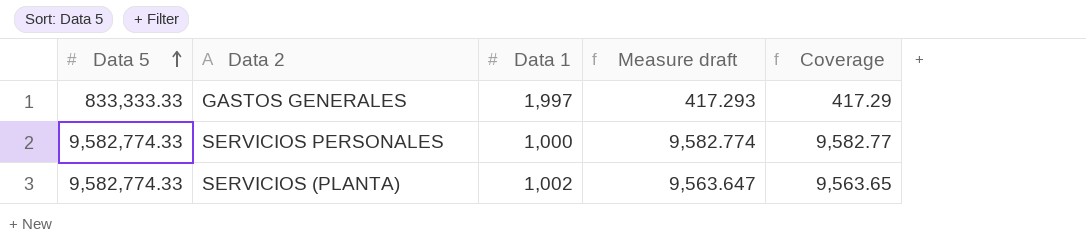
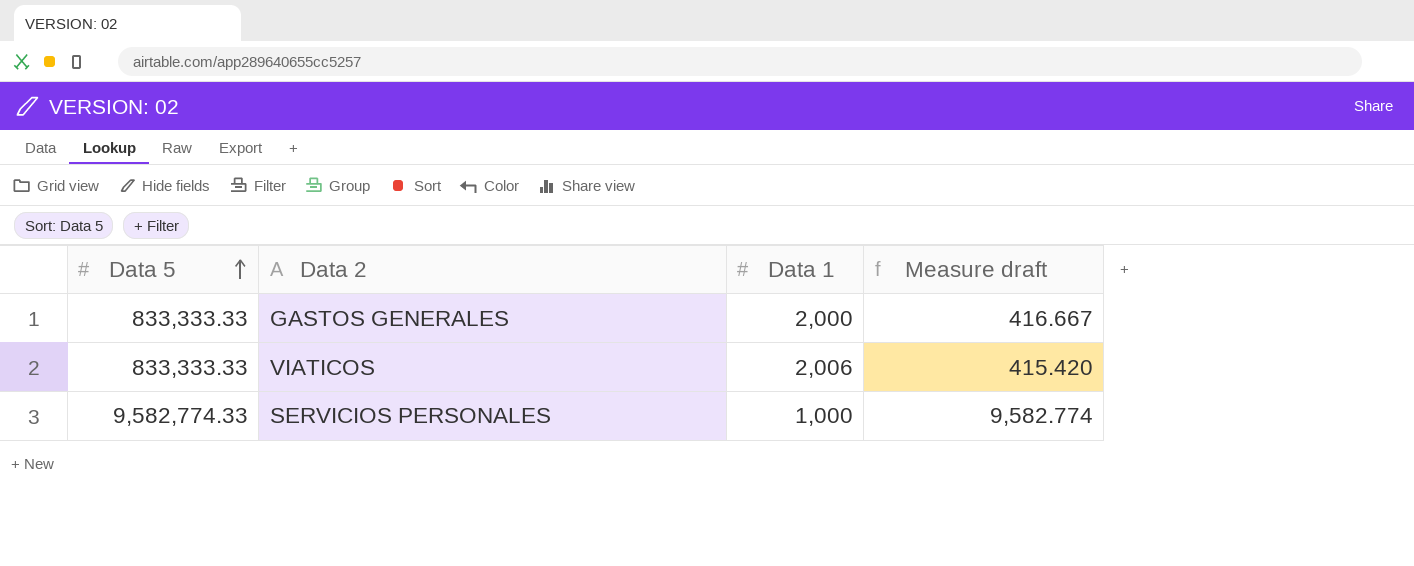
column Coverage | formula: [Data 5] / [Data 1] -> none
row SERVICIOS (PLANTA): 9,582,774.33 | 1,002 | 9,563.647 | 9,563.65 -> none
GASTOS GENERALES | Data 1: 1,997 -> 2,000
GASTOS GENERALES | Measure draft: 417.293 -> 416.667
row VIATICOS: none -> 833,333.33 | 2,006 | 415.420

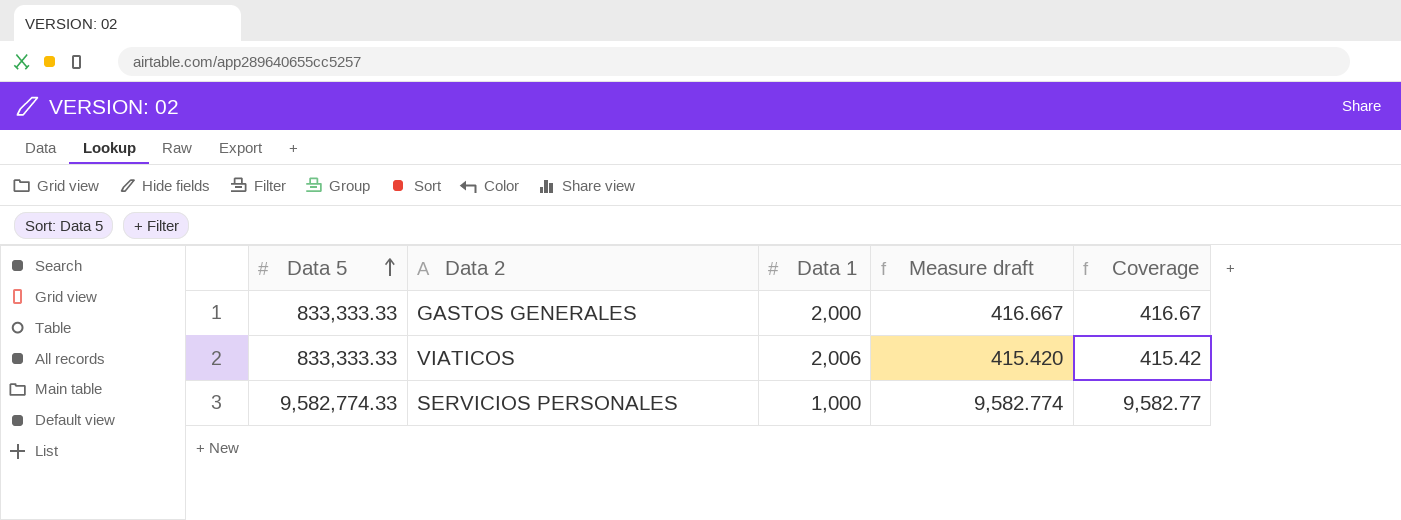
column Coverage | formula: none -> [Data 5] / [Data 1]

